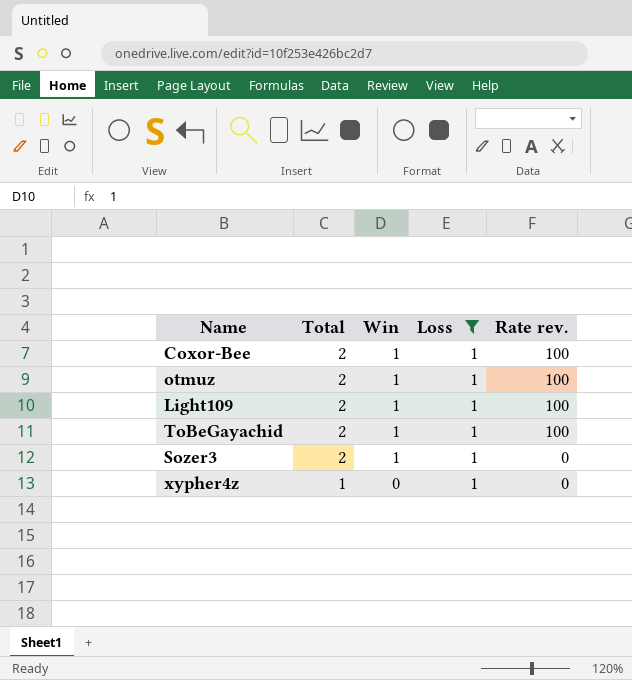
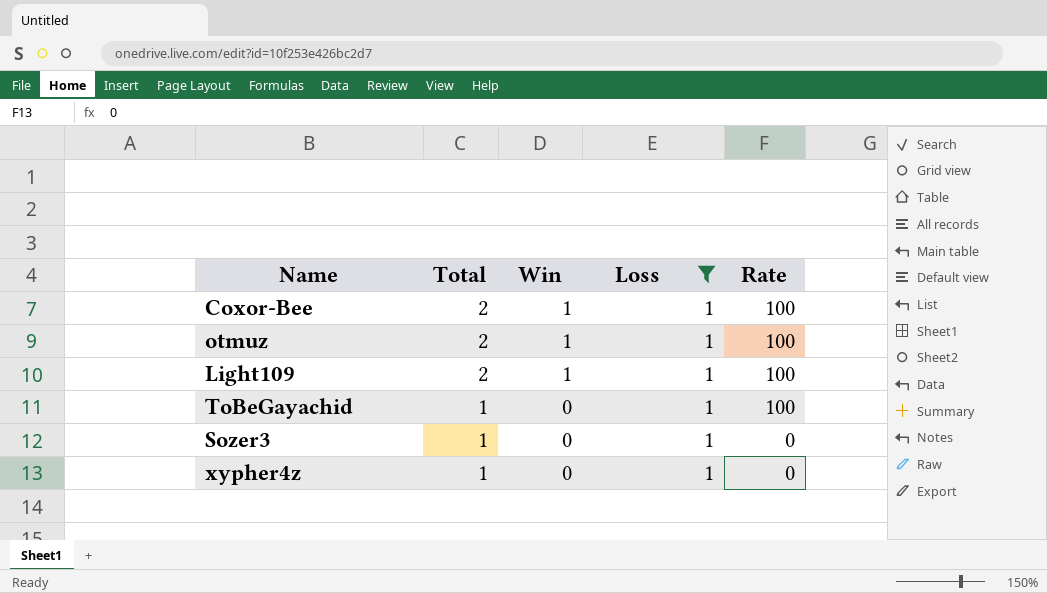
column name: Rate rev. -> Rate
ToBeGayachid | Total: 2 -> 1
ToBeGayachid | Win: 1 -> 0
Sozer3 | Total: 2 -> 1
Sozer3 | Win: 1 -> 0

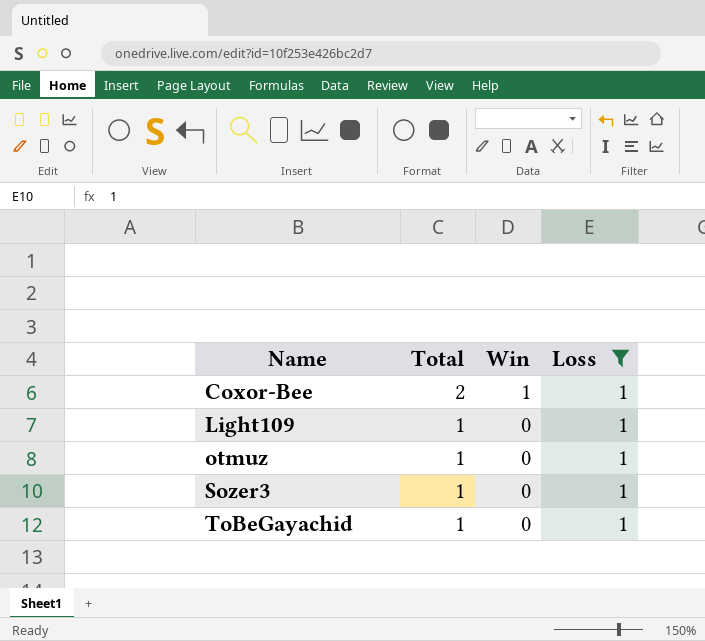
row order: Total descending -> Name ascending
column Rate | position: 5 -> none
row xypher4z: 1 | 0 | 1 | 0 -> none
Light109 | Total: 2 -> 1
Light109 | Win: 1 -> 0
otmuz | Total: 2 -> 1
otmuz | Win: 1 -> 0

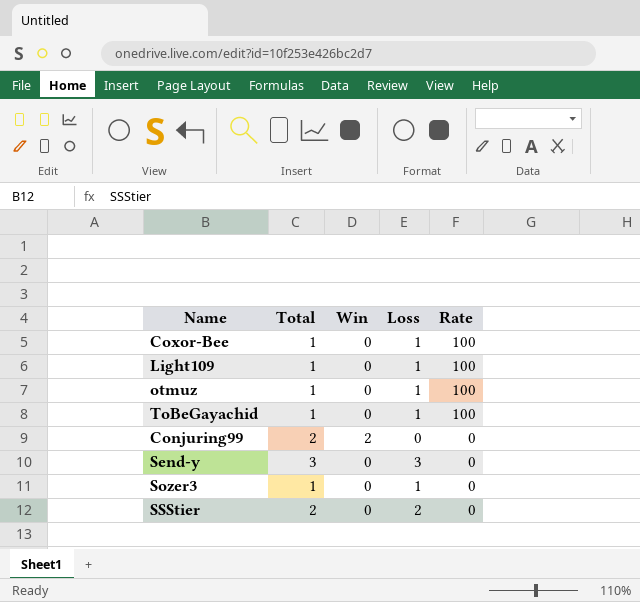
filter: Loss = 1 -> none
row order: Name ascending -> Rate descending
column Rate | position: none -> 5
Coxor-Bee | Total: 2 -> 1
Coxor-Bee | Win: 1 -> 0

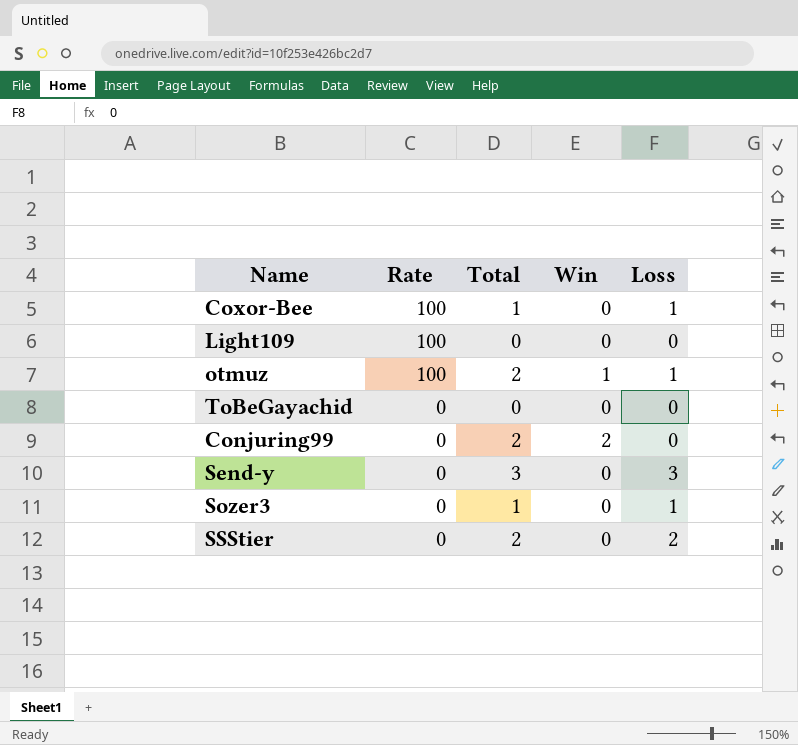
column Rate | position: 5 -> 2
Light109 | Total: 1 -> 0
Light109 | Loss: 1 -> 0
otmuz | Total: 1 -> 2
otmuz | Win: 0 -> 1
ToBeGayachid | Rate: 100 -> 0
ToBeGayachid | Total: 1 -> 0
ToBeGayachid | Loss: 1 -> 0

